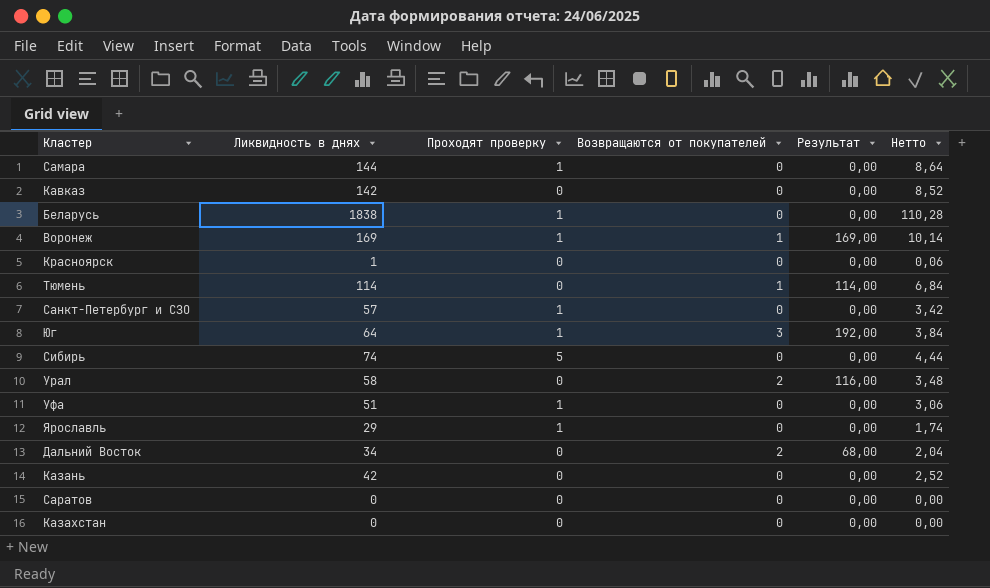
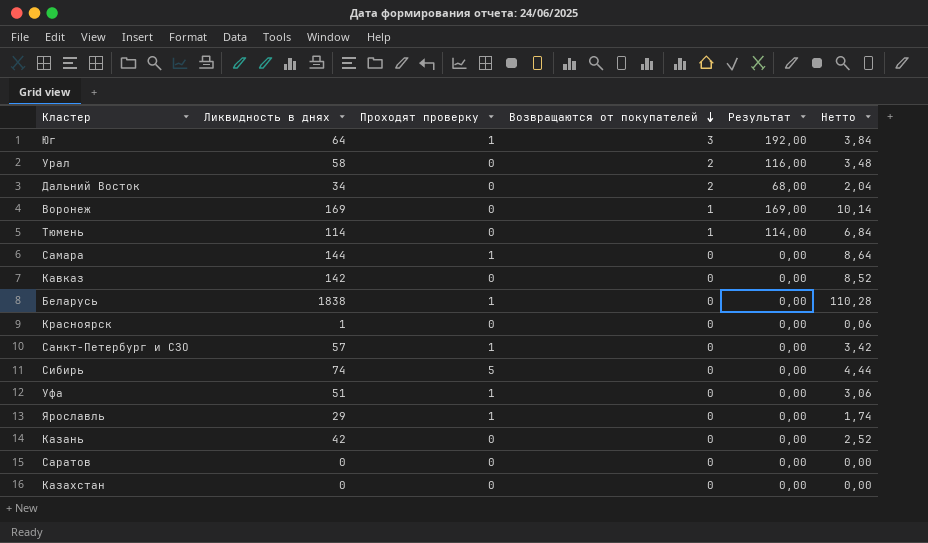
row order: none -> Возвращаются от покупателей descending
Воронеж | Проходят проверку: 1 -> 0

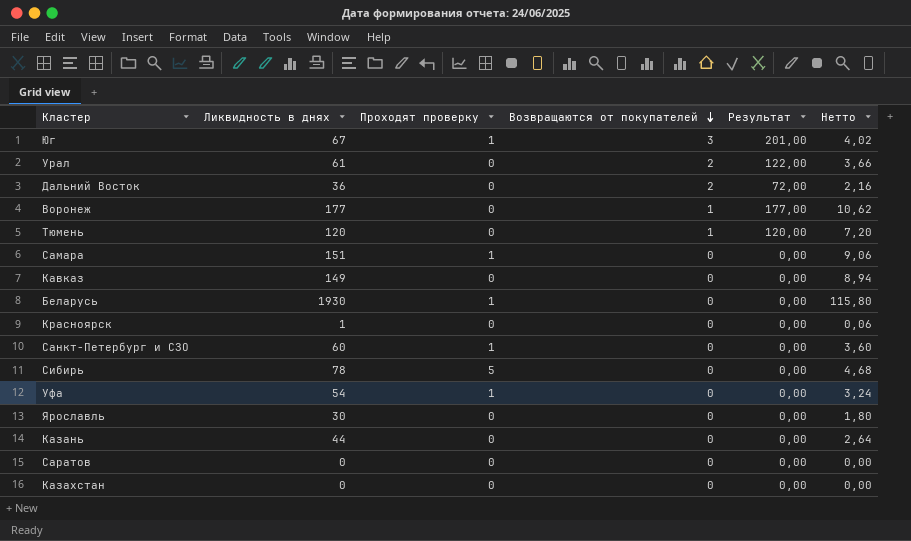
Юг | Ликвидность в днях: 64 -> 67
Юг | Результат: 192,00 -> 201,00
Юг | Нетто: 3,84 -> 4,02
Урал | Ликвидность в днях: 58 -> 61
Урал | Результат: 116,00 -> 122,00
Урал | Нетто: 3,48 -> 3,66
Дальний Восток | Ликвидность в днях: 34 -> 36
Дальний Восток | Результат: 68,00 -> 72,00
Дальний Восток | Нетто: 2,04 -> 2,16
Воронеж | Ликвидность в днях: 169 -> 177
Воронеж | Результат: 169,00 -> 177,00
Воронеж | Нетто: 10,14 -> 10,62
Тюмень | Ликвидность в днях: 114 -> 120
Тюмень | Результат: 114,00 -> 120,00
Тюмень | Нетто: 6,84 -> 7,20
Самара | Ликвидность в днях: 144 -> 151
Самара | Нетто: 8,64 -> 9,06
Кавказ | Ликвидность в днях: 142 -> 149
Кавказ | Нетто: 8,52 -> 8,94
Беларусь | Ликвидность в днях: 1838 -> 1930
Беларусь | Нетто: 110,28 -> 115,80
Санкт-Петербург и СЗО | Ликвидность в днях: 57 -> 60
Санкт-Петербург и СЗО | Нетто: 3,42 -> 3,60
Сибирь | Ликвидность в днях: 74 -> 78
Сибирь | Нетто: 4,44 -> 4,68
Уфа | Ликвидность в днях: 51 -> 54
Уфа | Нетто: 3,06 -> 3,24
Ярославль | Ликвидность в днях: 29 -> 30
Ярославль | Проходят проверку: 1 -> 0
Ярославль | Нетто: 1,74 -> 1,80
Казань | Ликвидность в днях: 42 -> 44
Казань | Нетто: 2,52 -> 2,64

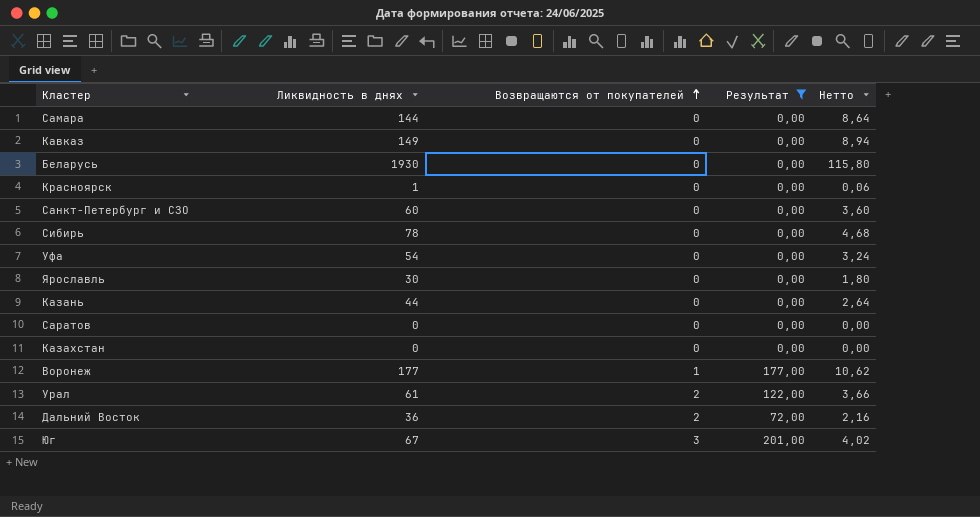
filter: none -> Результат != 120,00
row order: Возвращаются от покупателей descending -> Возвращаются от покупателей ascending
column Проходят проверку | position: 3 -> none
Самара | Ликвидность в днях: 151 -> 144
Самара | Нетто: 9,06 -> 8,64

